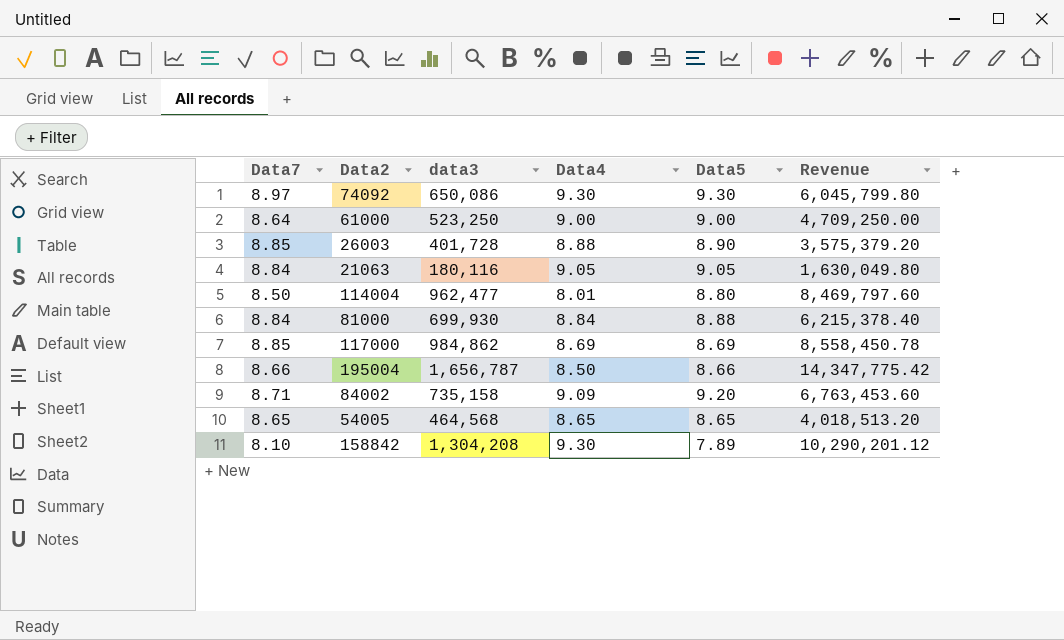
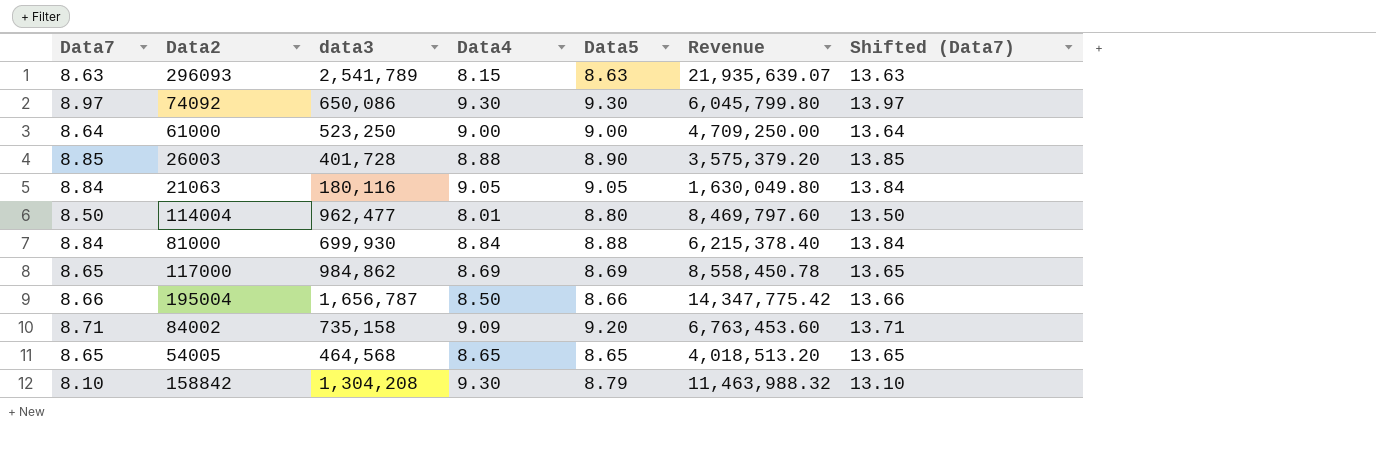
column Shifted (Data7) | formula: none -> [Data7] + 5
row 296093: none -> 8.63 | 2,541,789 | 8.15 | 8.63 | 21,935,639.07 | 13.63
117000 | Data7: 8.85 -> 8.65
158842 | Data5: 7.89 -> 8.79
158842 | Revenue: 10,290,201.12 -> 11,463,988.32

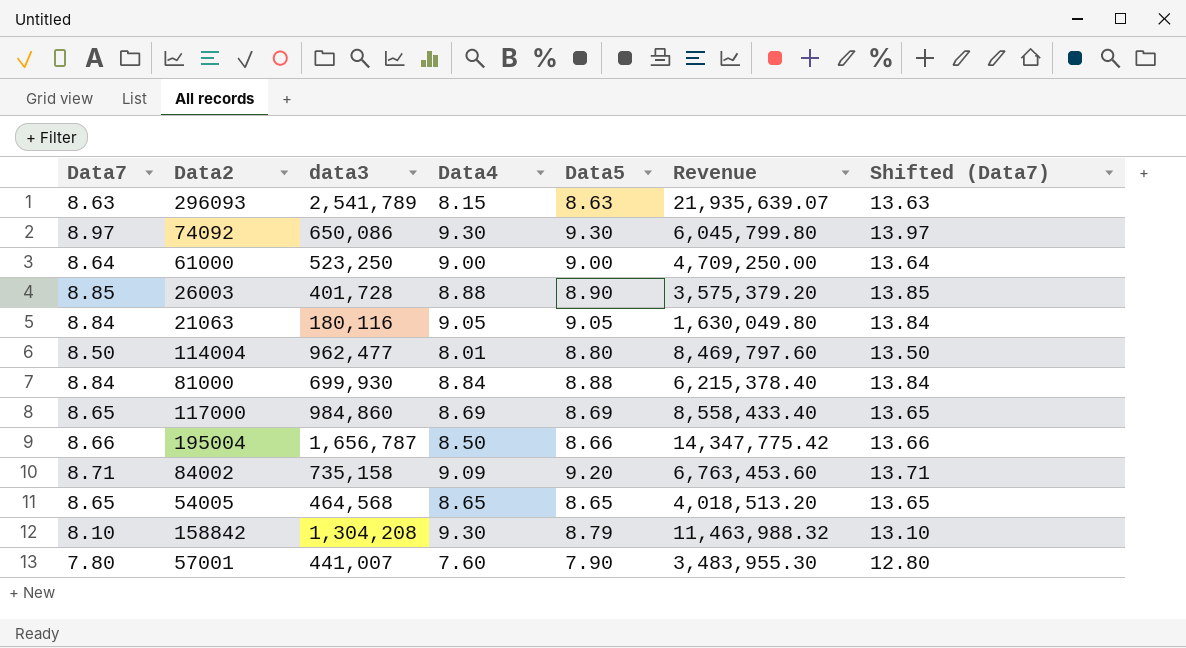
117000 | data3: 984,862 -> 984,860
117000 | Revenue: 8,558,450.78 -> 8,558,433.40
row 57001: none -> 7.80 | 441,007 | 7.60 | 7.90 | 3,483,955.30 | 12.80

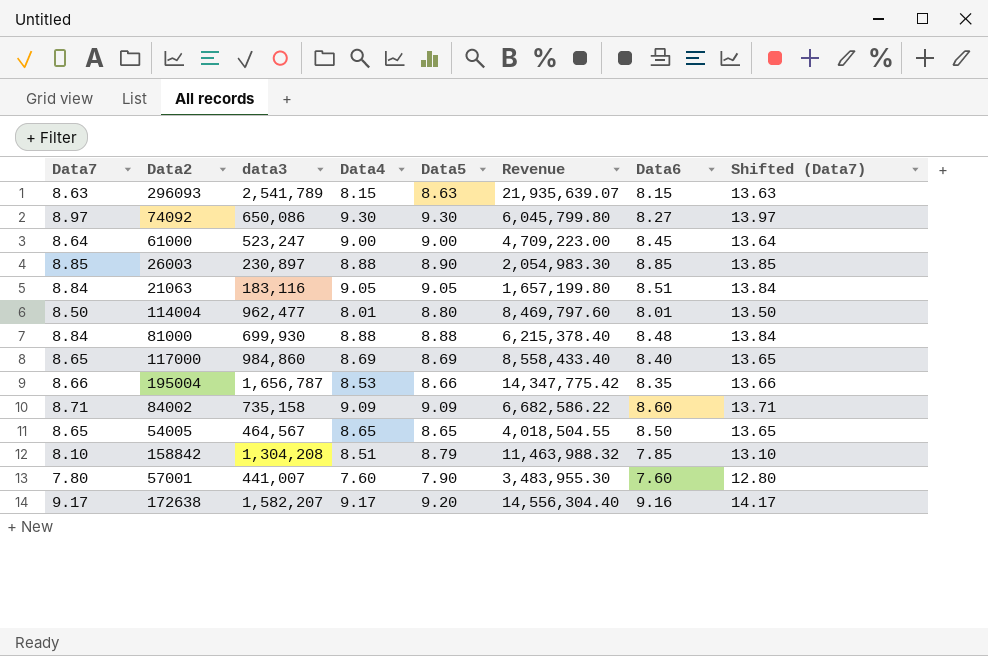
column Data6 | position: none -> 7
61000 | data3: 523,250 -> 523,247
61000 | Revenue: 4,709,250.00 -> 4,709,223.00
26003 | data3: 401,728 -> 230,897
26003 | Revenue: 3,575,379.20 -> 2,054,983.30
21063 | data3: 180,116 -> 183,116
21063 | Revenue: 1,630,049.80 -> 1,657,199.80
81000 | Data4: 8.84 -> 8.88
195004 | Data4: 8.50 -> 8.53
84002 | Data5: 9.20 -> 9.09
84002 | Revenue: 6,763,453.60 -> 6,682,586.22
54005 | data3: 464,568 -> 464,567
54005 | Revenue: 4,018,513.20 -> 4,018,504.55
158842 | Data4: 9.30 -> 8.51
row 172638: none -> 9.17 | 1,582,207 | 9.17 | 9.20 | 14,556,304.40 | 9.16 | 14.17

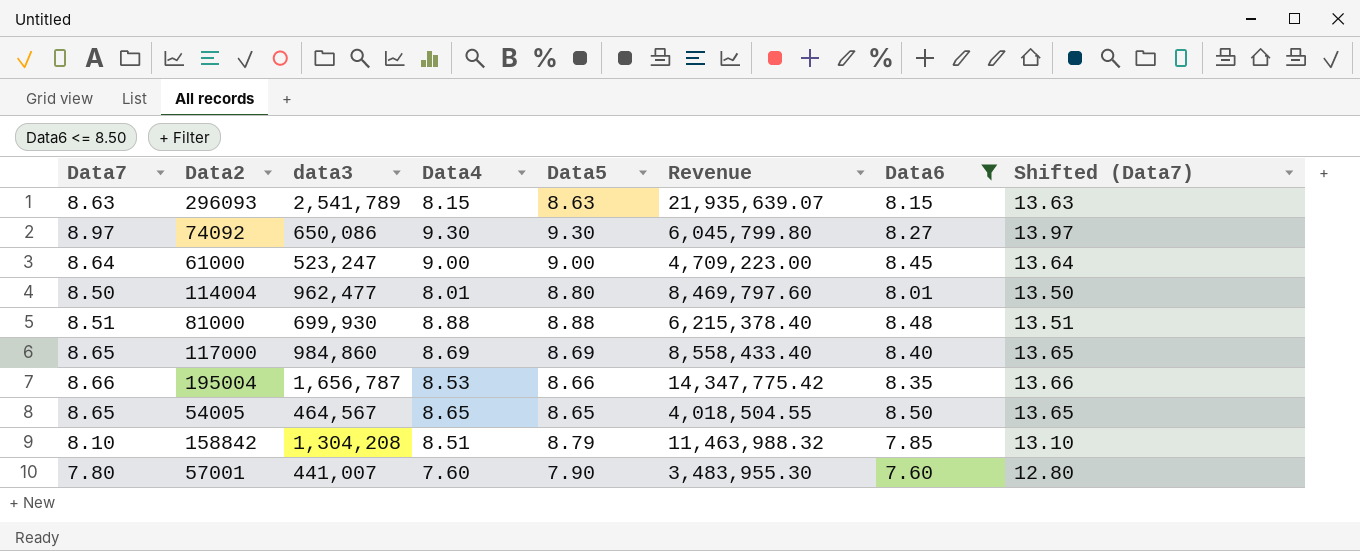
filter: none -> Data6 <= 8.50
81000 | Data7: 8.84 -> 8.51
81000 | Shifted (Data7): 13.84 -> 13.51

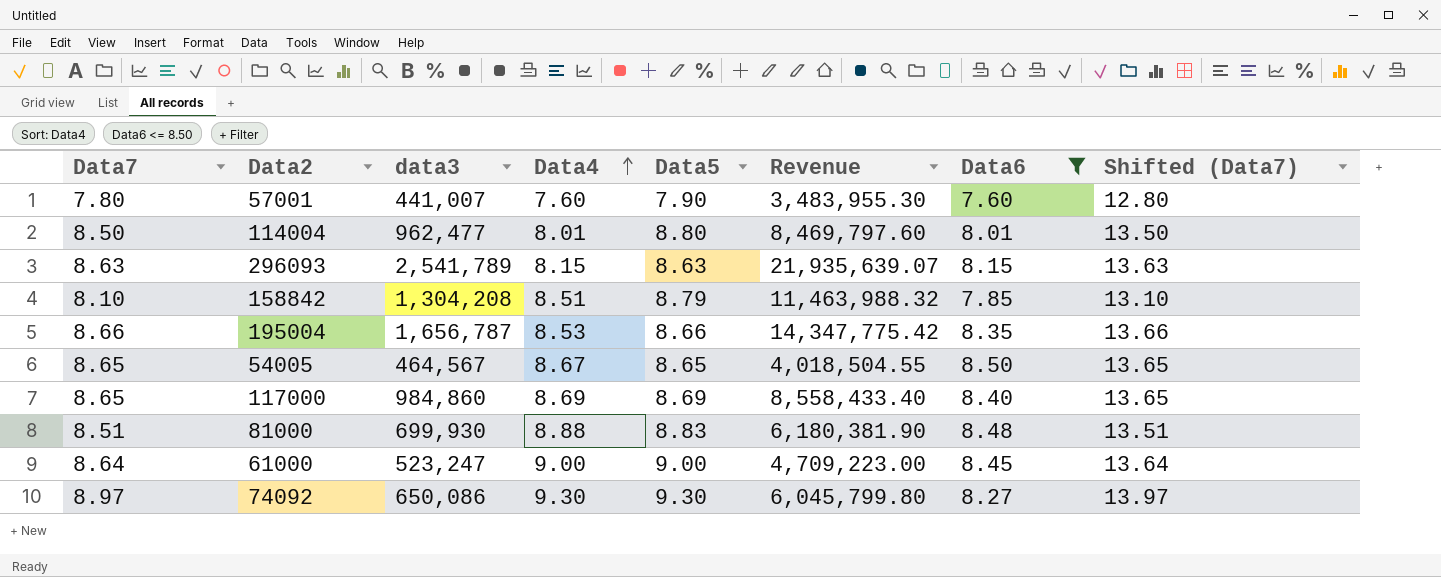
row order: none -> Data4 ascending
54005 | Data4: 8.65 -> 8.67
81000 | Data5: 8.88 -> 8.83
81000 | Revenue: 6,215,378.40 -> 6,180,381.90

